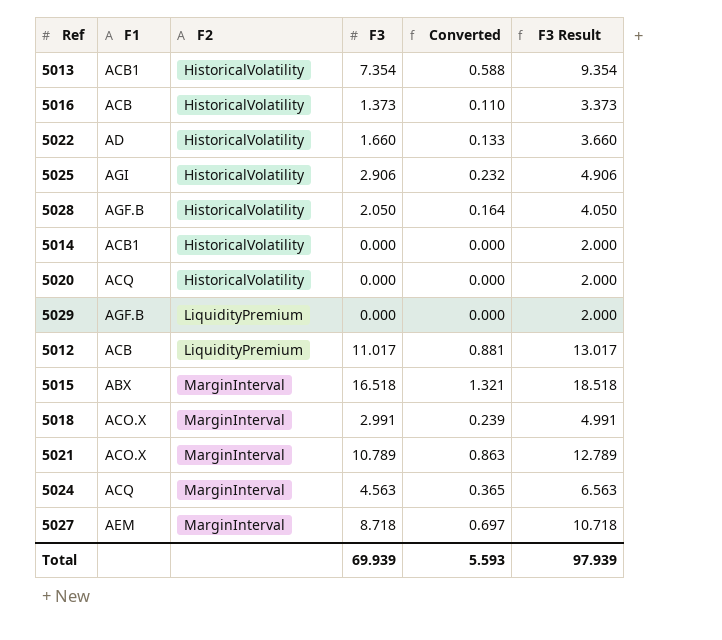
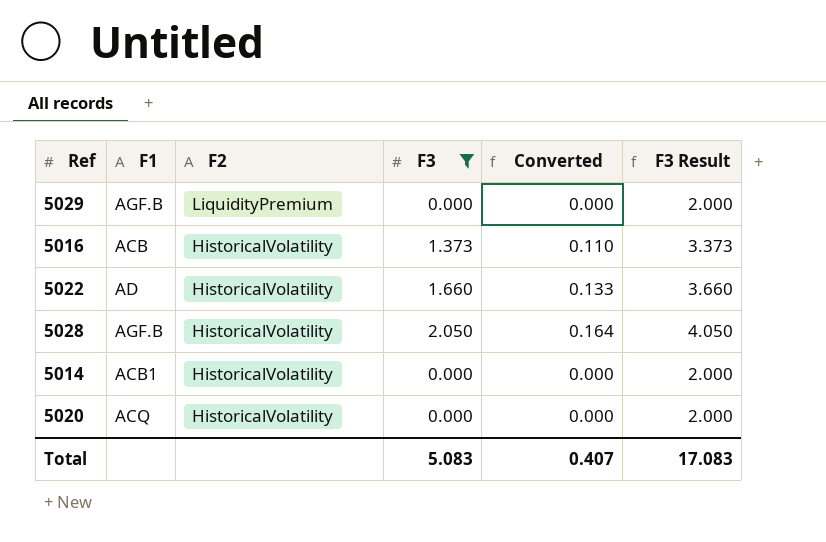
filter: none -> F3 <= 2.050
row order: F2 ascending -> F2 descending
Total | F3: 69.939 -> 5.083
Total | Converted: 5.593 -> 0.407
Total | F3 Result: 97.939 -> 17.083

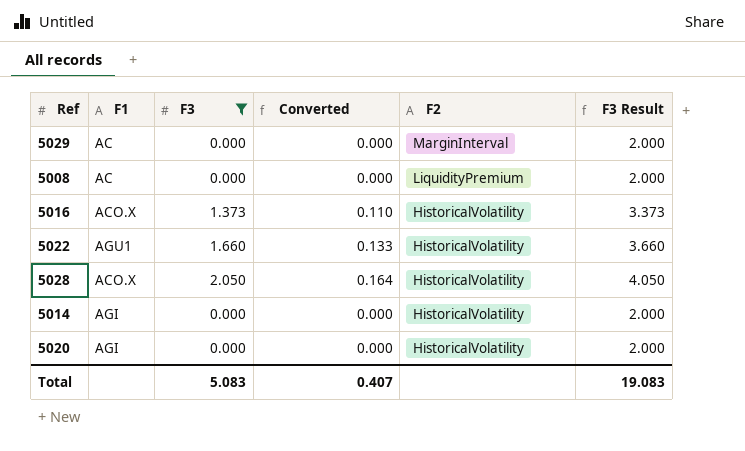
column F2 | position: 3 -> 5
5029 | F1: AGF.B -> AC
5029 | F2: LiquidityPremium -> MarginInterval
row 5008: none -> AC | 0.000 | 0.000 | LiquidityPremium | 2.000
5016 | F1: ACB -> ACO.X
5022 | F1: AD -> AGU1
5028 | F1: AGF.B -> ACO.X
5014 | F1: ACB1 -> AGI
5020 | F1: ACQ -> AGI
Total | F3 Result: 17.083 -> 19.083

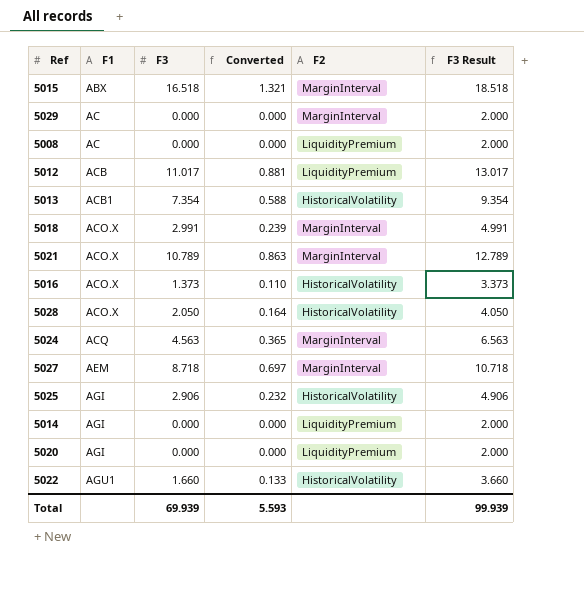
filter: F3 <= 2.050 -> none
row order: F2 descending -> F1 ascending
5014 | F2: HistoricalVolatility -> LiquidityPremium
5020 | F2: HistoricalVolatility -> LiquidityPremium
Total | F3: 5.083 -> 69.939
Total | Converted: 0.407 -> 5.593
Total | F3 Result: 19.083 -> 99.939

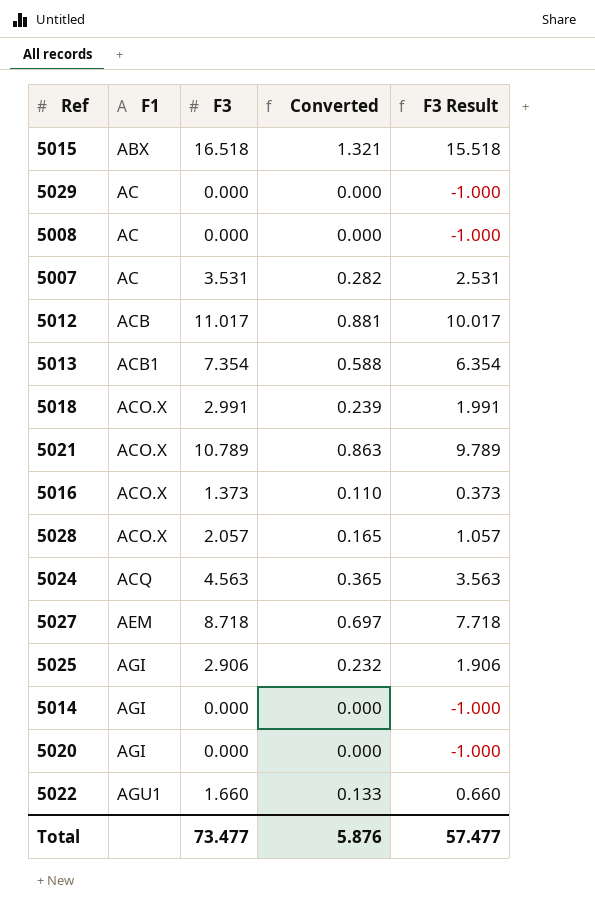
column F2 | position: 5 -> none
column F3 Result | formula: [F3] + 2 -> [F3] - 1
row 5007: none -> AC | 3.531 | 0.282 | 2.531
5028 | F3: 2.050 -> 2.057
5028 | Converted: 0.164 -> 0.165
Total | F3: 69.939 -> 73.477
Total | Converted: 5.593 -> 5.876
Total | F3 Result: 99.939 -> 57.477

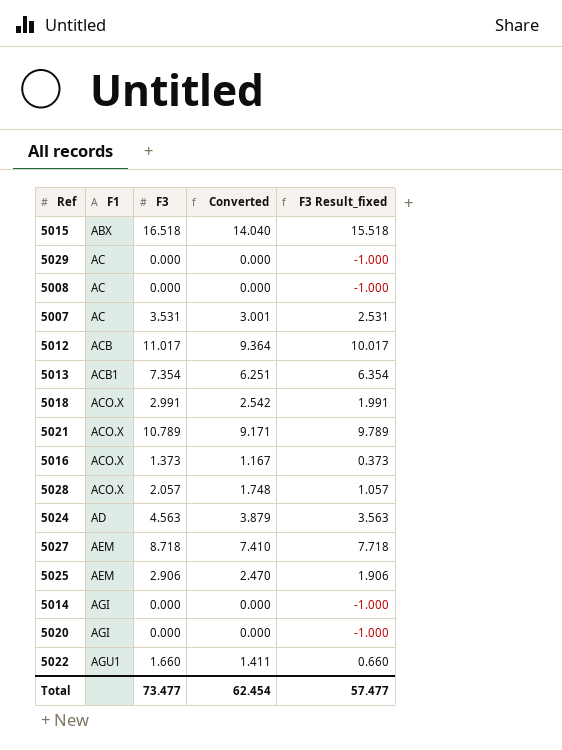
column Converted | formula: [F3] * 0.08 -> [F3] * 0.85
column name: F3 Result -> F3 Result_fixed
5024 | F1: ACQ -> AD
5025 | F1: AGI -> AEM
Total | Converted: 5.876 -> 62.454

